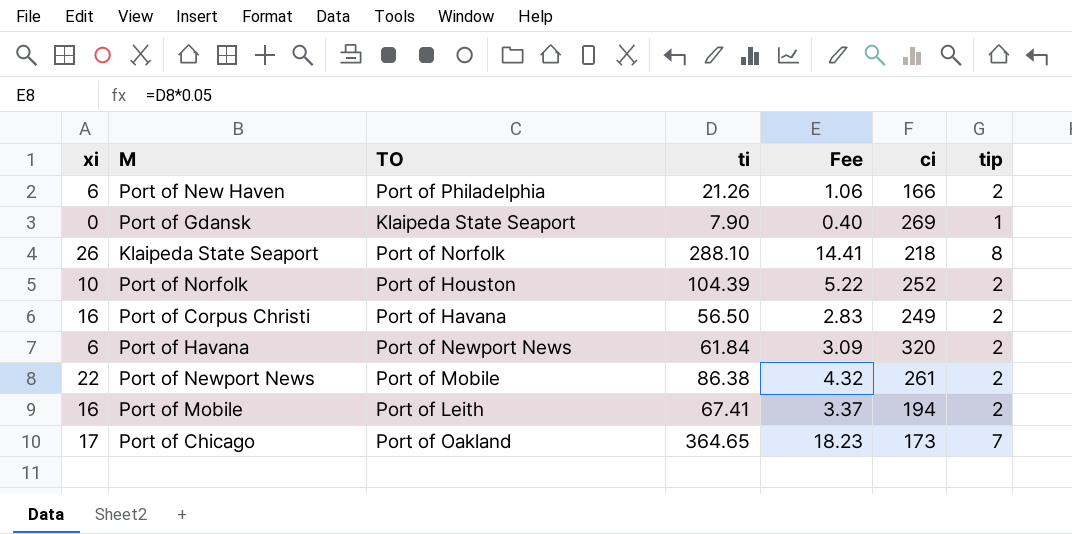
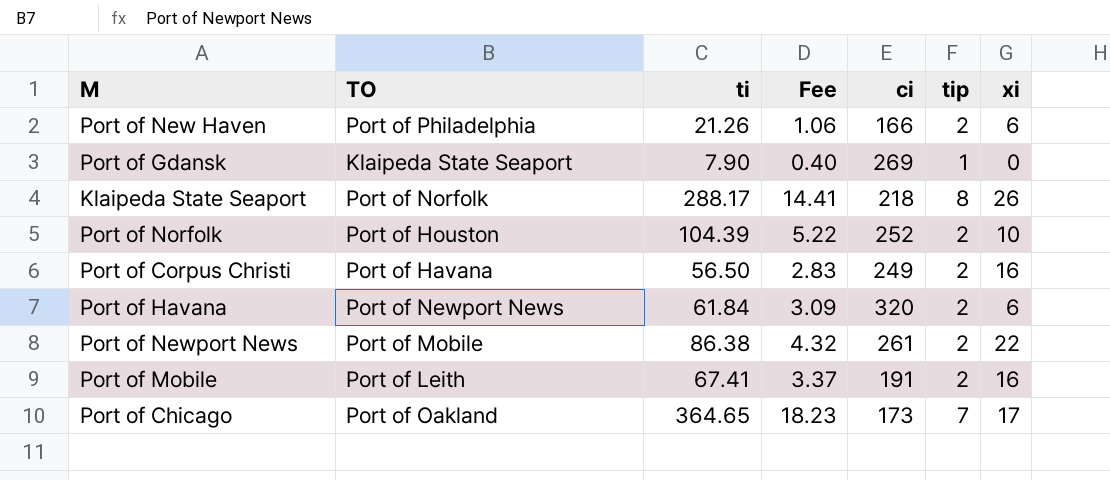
column xi | position: 1 -> 7
Klaipeda State Seaport | ti: 288.10 -> 288.17
Port of Mobile | ci: 194 -> 191

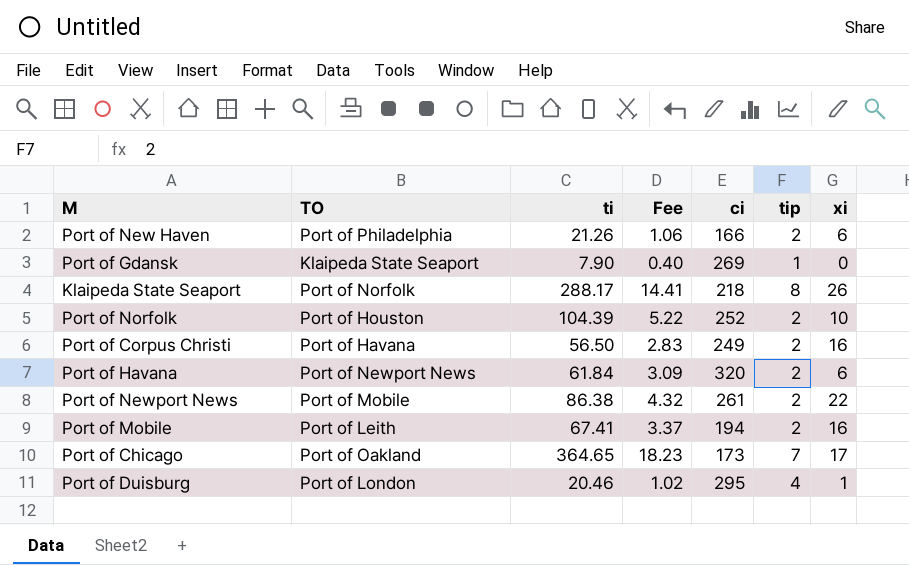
Port of Mobile | ci: 191 -> 194
row Port of Duisburg: none -> Port of London | 20.46 | 1.02 | 295 | 4 | 1

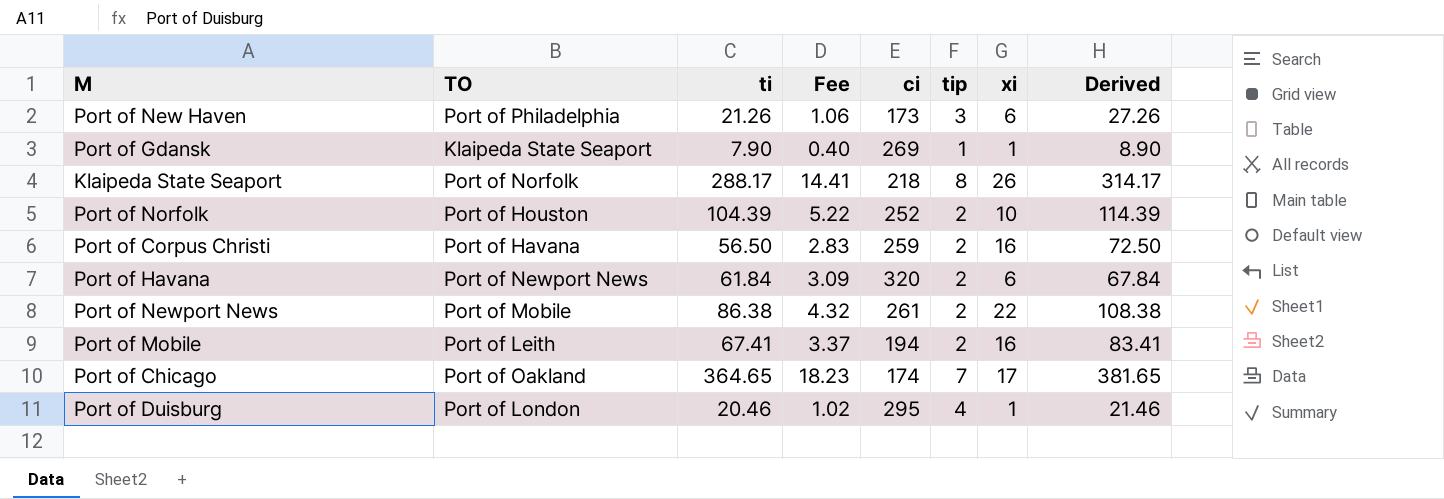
column Derived | formula: none -> [ti] + [xi]
Port of New Haven | ci: 166 -> 173
Port of New Haven | tip: 2 -> 3
Port of Gdansk | xi: 0 -> 1
Port of Corpus Christi | ci: 249 -> 259
Port of Chicago | ci: 173 -> 174

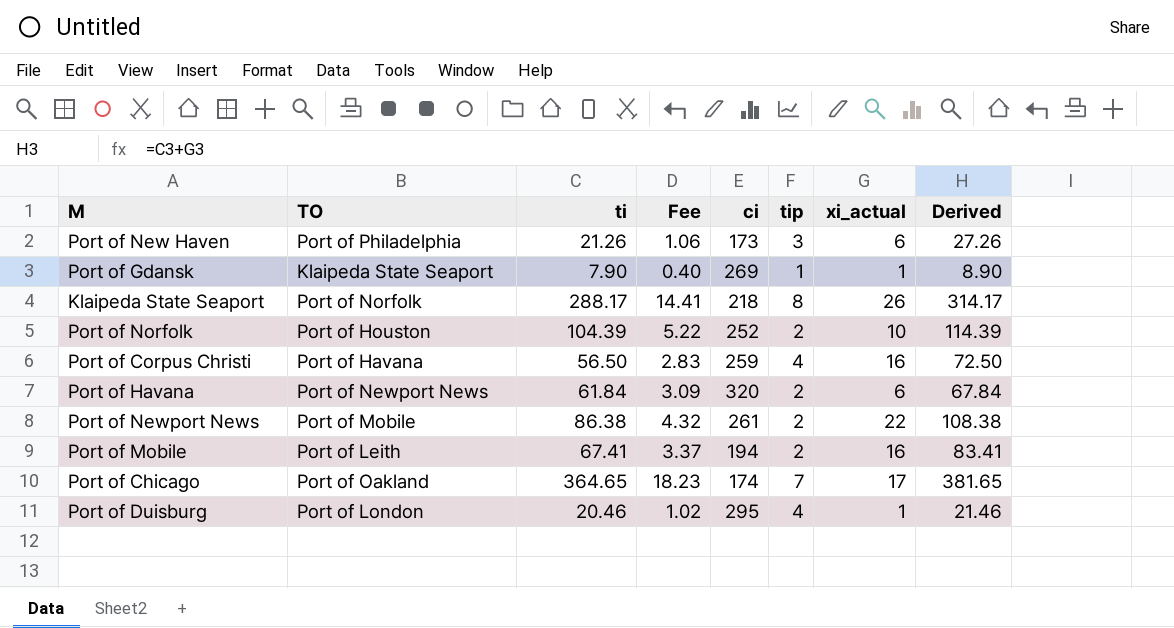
column name: xi -> xi_actual
Port of Corpus Christi | tip: 2 -> 4

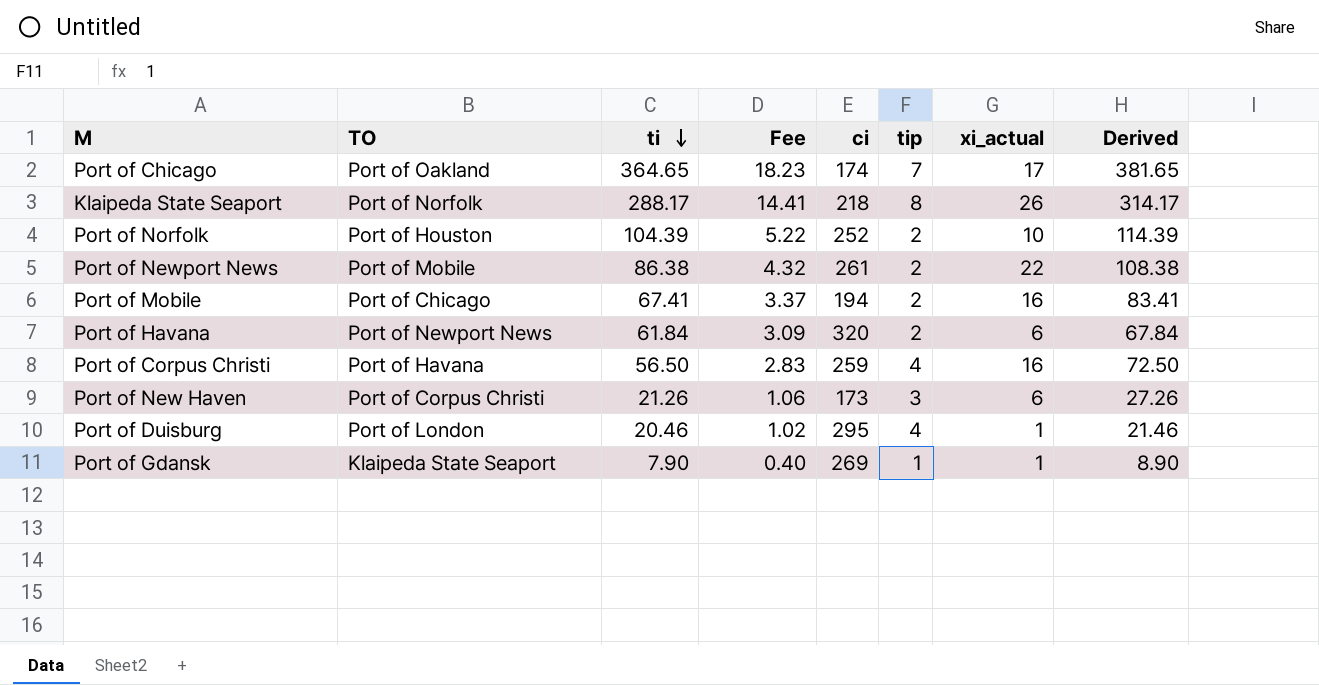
row order: none -> ti descending
Port of Mobile | TO: Port of Leith -> Port of Chicago
Port of New Haven | TO: Port of Philadelphia -> Port of Corpus Christi

